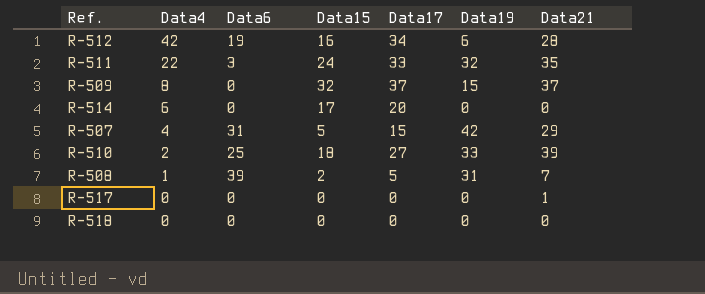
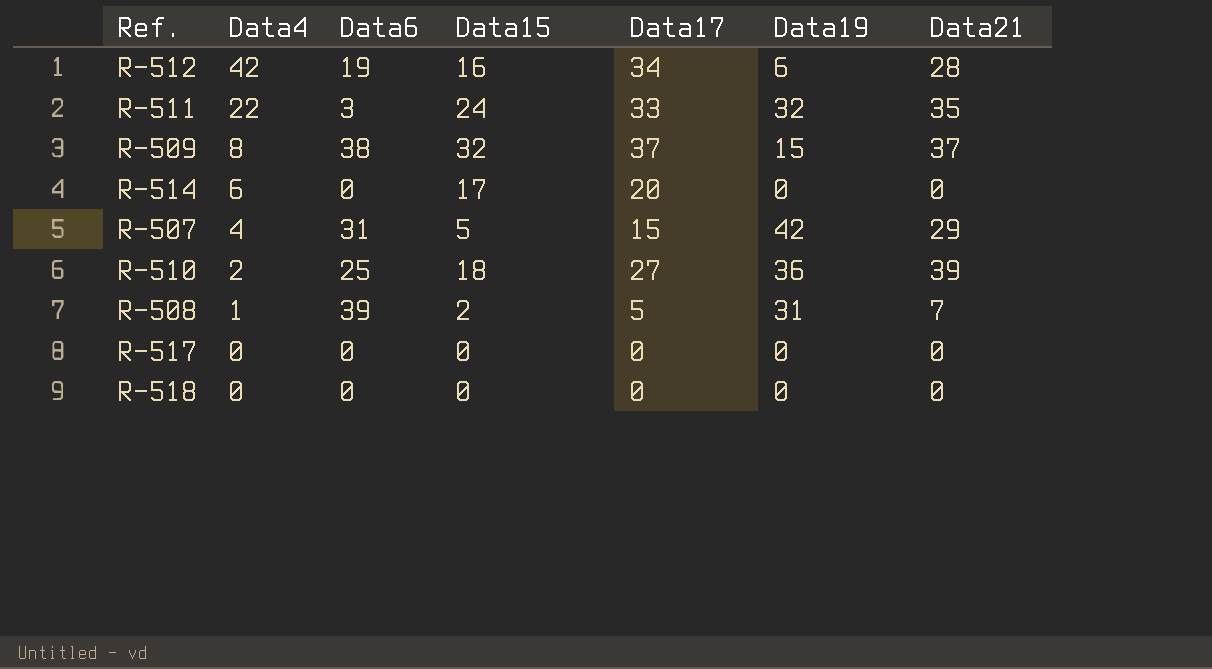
R-509 | Data6: 0 -> 38
R-510 | Data19: 33 -> 36
R-517 | Data21: 1 -> 0

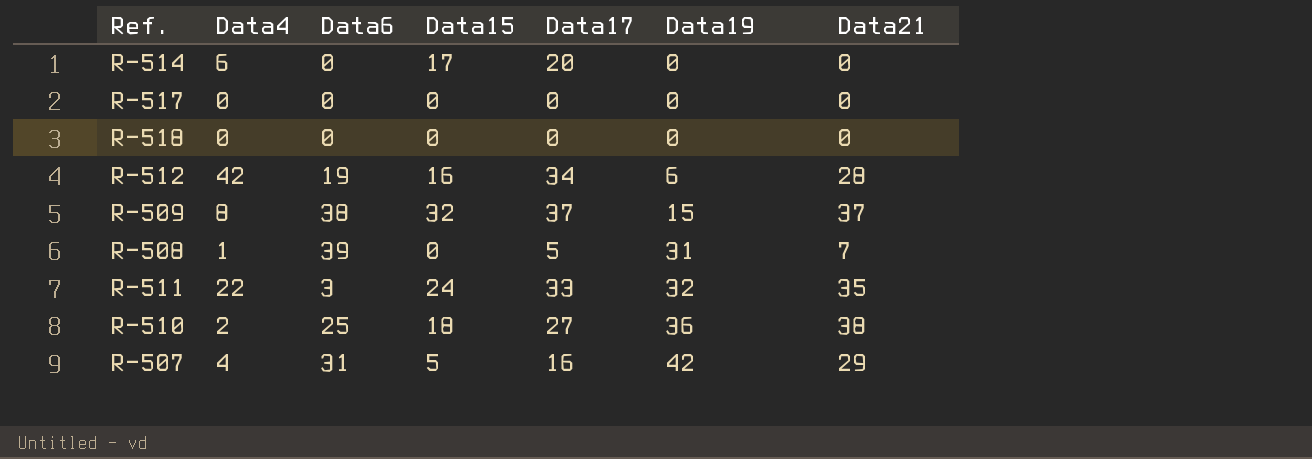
row order: Data4 descending -> Data19 ascending
R-508 | Data15: 2 -> 0
R-510 | Data21: 39 -> 38
R-507 | Data17: 15 -> 16

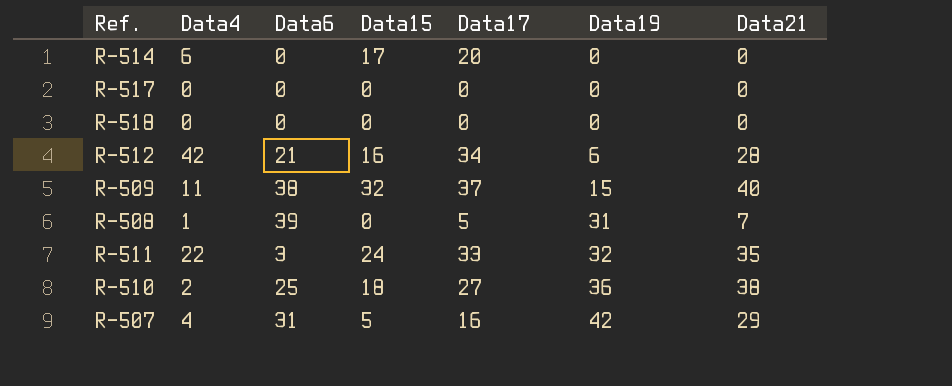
R-512 | Data6: 19 -> 21
R-509 | Data4: 8 -> 11
R-509 | Data21: 37 -> 40

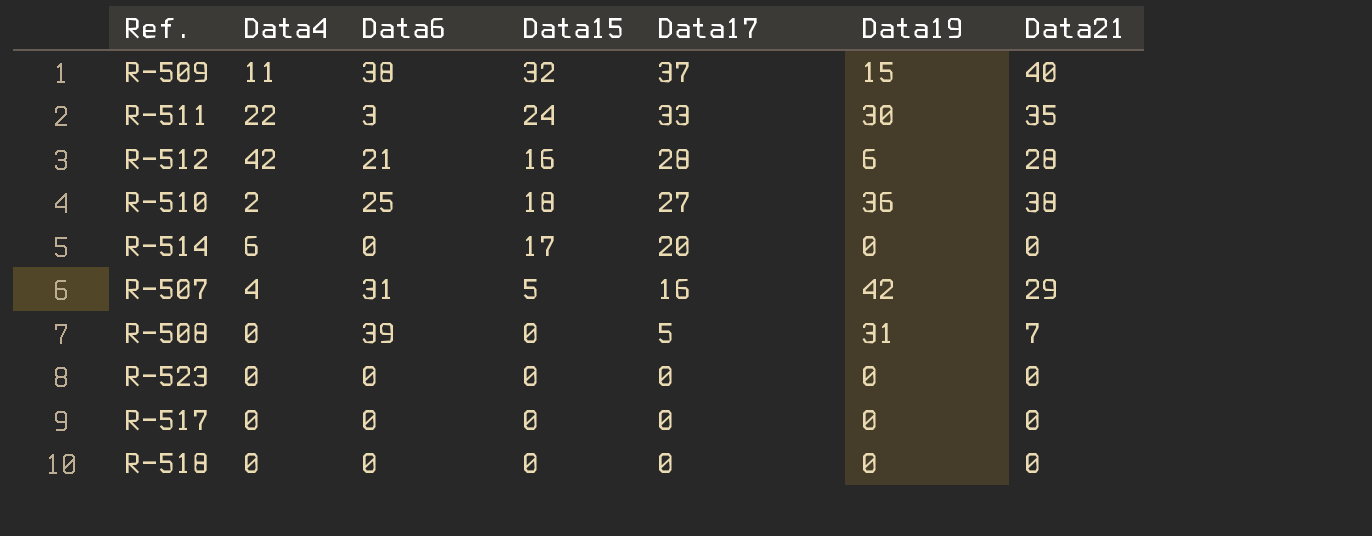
row order: Data19 ascending -> Data17 descending
R-511 | Data19: 32 -> 30
R-512 | Data17: 34 -> 28
R-508 | Data4: 1 -> 0
row R-523: none -> 0 | 0 | 0 | 0 | 0 | 0

